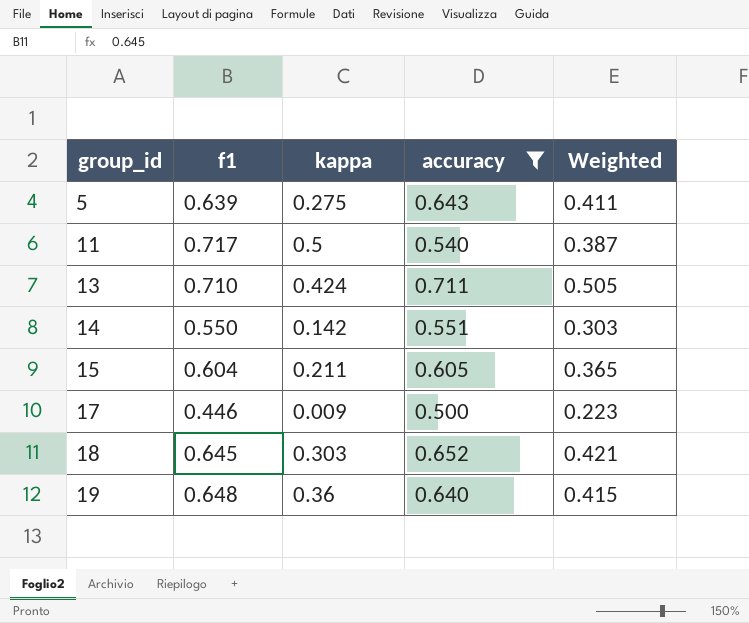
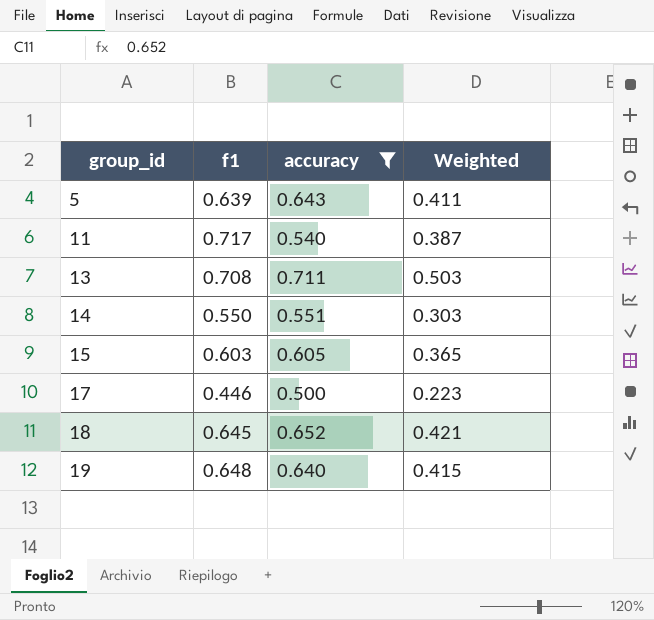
column kappa | position: 3 -> none
13 | f1: 0.710 -> 0.708
13 | Weighted: 0.505 -> 0.503
15 | f1: 0.604 -> 0.603

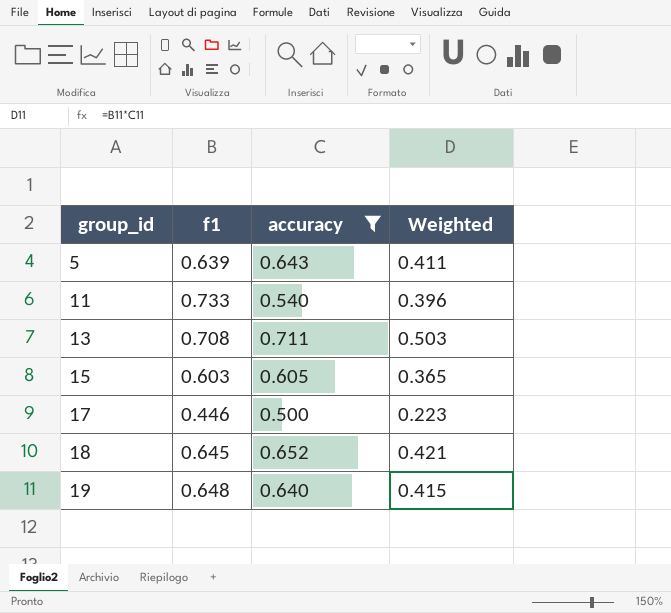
row 14: 0.550 | 0.551 | 0.303 -> none
11 | f1: 0.717 -> 0.733
11 | Weighted: 0.387 -> 0.396

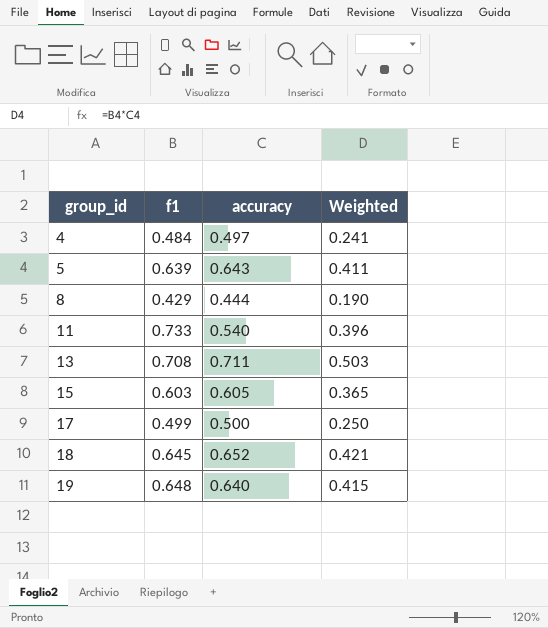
filter: accuracy >= 0.500 -> none
17 | f1: 0.446 -> 0.499
17 | Weighted: 0.223 -> 0.250

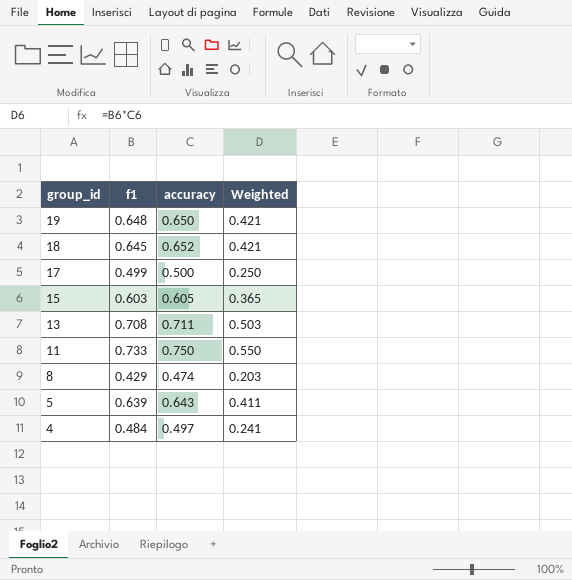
row order: group_id ascending -> group_id descending
19 | accuracy: 0.640 -> 0.650
19 | Weighted: 0.415 -> 0.421
11 | accuracy: 0.540 -> 0.750
11 | Weighted: 0.396 -> 0.550
8 | accuracy: 0.444 -> 0.474
8 | Weighted: 0.190 -> 0.203

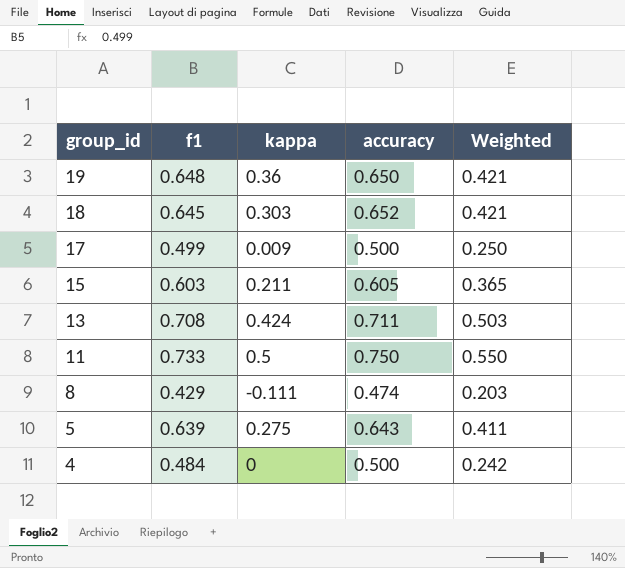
column kappa | position: none -> 3
4 | accuracy: 0.497 -> 0.500
4 | Weighted: 0.241 -> 0.242

